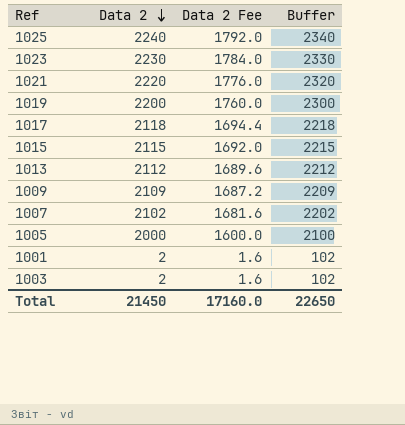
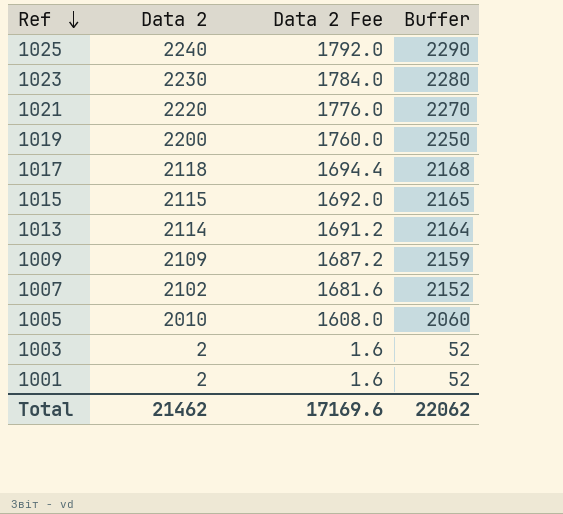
row order: Data 2 descending -> Ref descending
column Buffer | formula: [Data 2] + 100 -> [Data 2] + 50
1013 | Data 2: 2112 -> 2114
1013 | Data 2 Fee: 1689.6 -> 1691.2
1005 | Data 2: 2000 -> 2010
1005 | Data 2 Fee: 1600.0 -> 1608.0
Total | Data 2: 21450 -> 21462
Total | Data 2 Fee: 17160.0 -> 17169.6
Total | Buffer: 22650 -> 22062

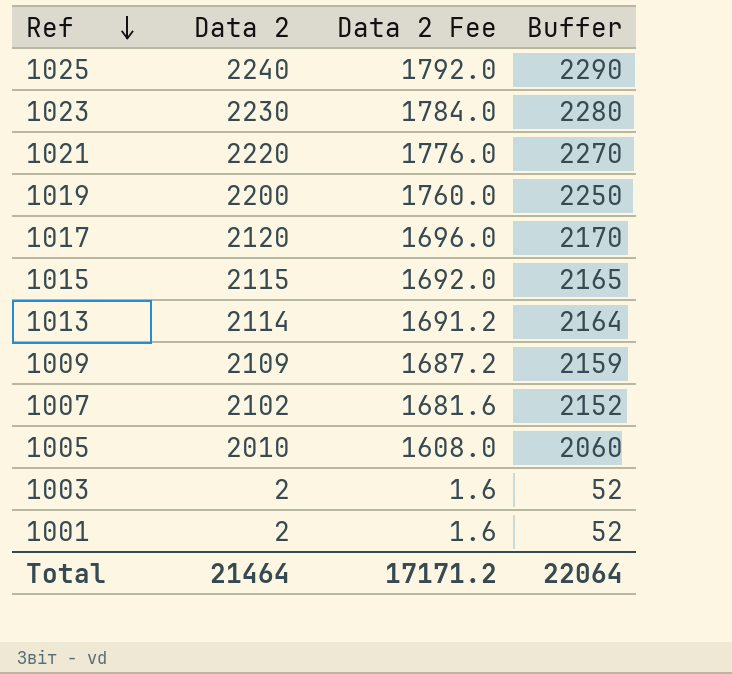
1017 | Data 2: 2118 -> 2120
1017 | Data 2 Fee: 1694.4 -> 1696.0
1017 | Buffer: 2168 -> 2170
Total | Data 2: 21462 -> 21464
Total | Data 2 Fee: 17169.6 -> 17171.2
Total | Buffer: 22062 -> 22064

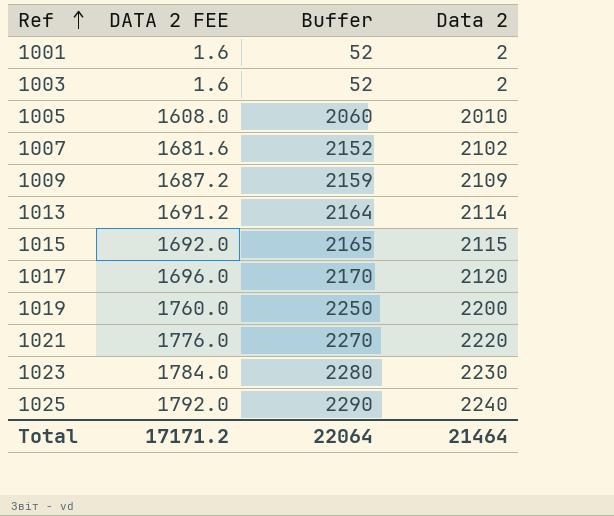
row order: Ref descending -> Ref ascending
column name: Data 2 Fee -> DATA 2 FEE
column Data 2 | position: 2 -> 4

